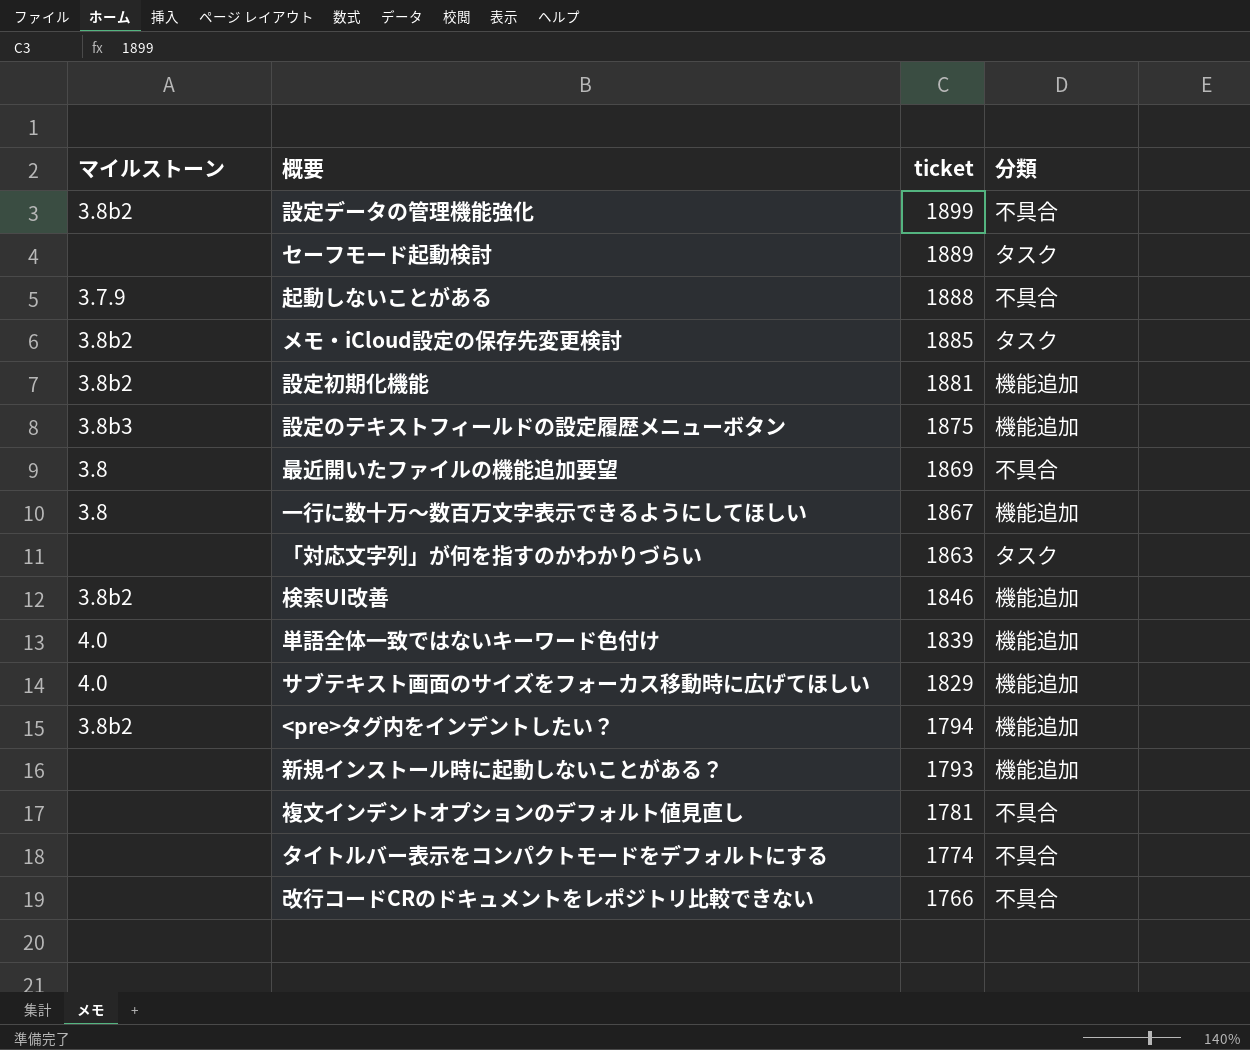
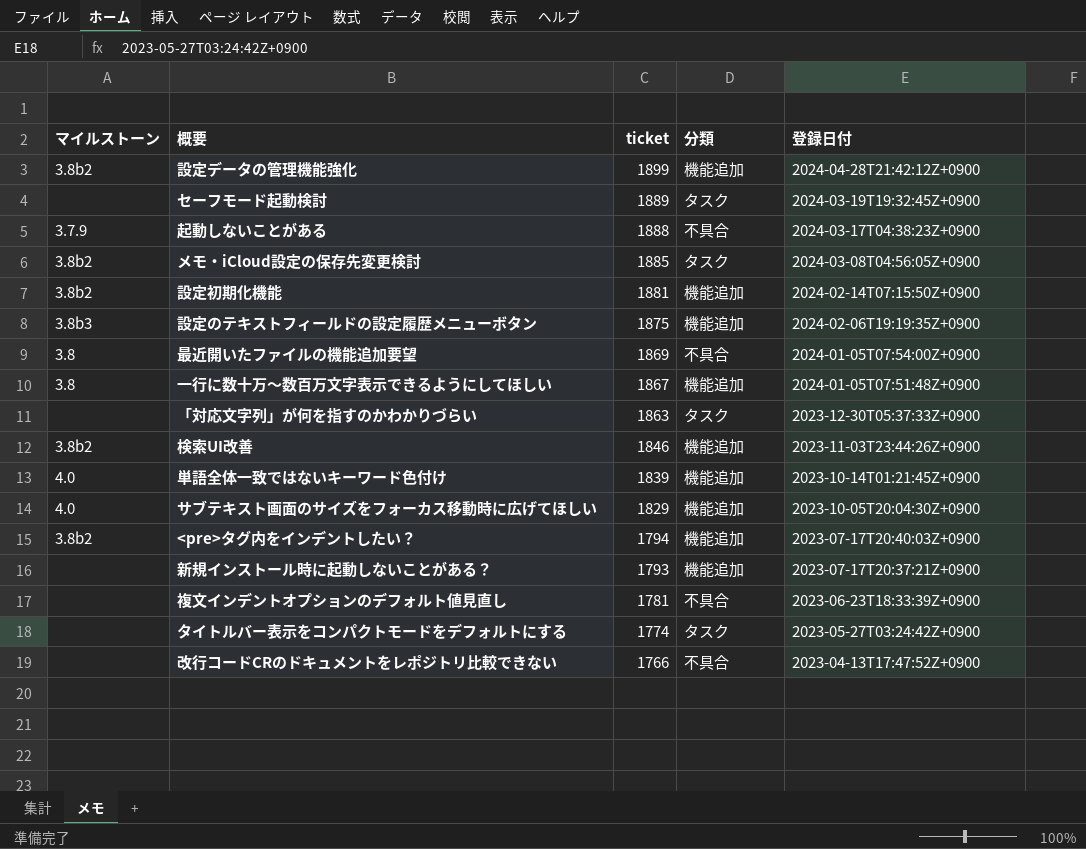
column 登録日付 | position: none -> 5
設定データの管理機能強化 | 分類: 不具合 -> 機能追加
タイトルバー表示をコンパクトモードをデフォルトにする | 分類: 不具合 -> タスク

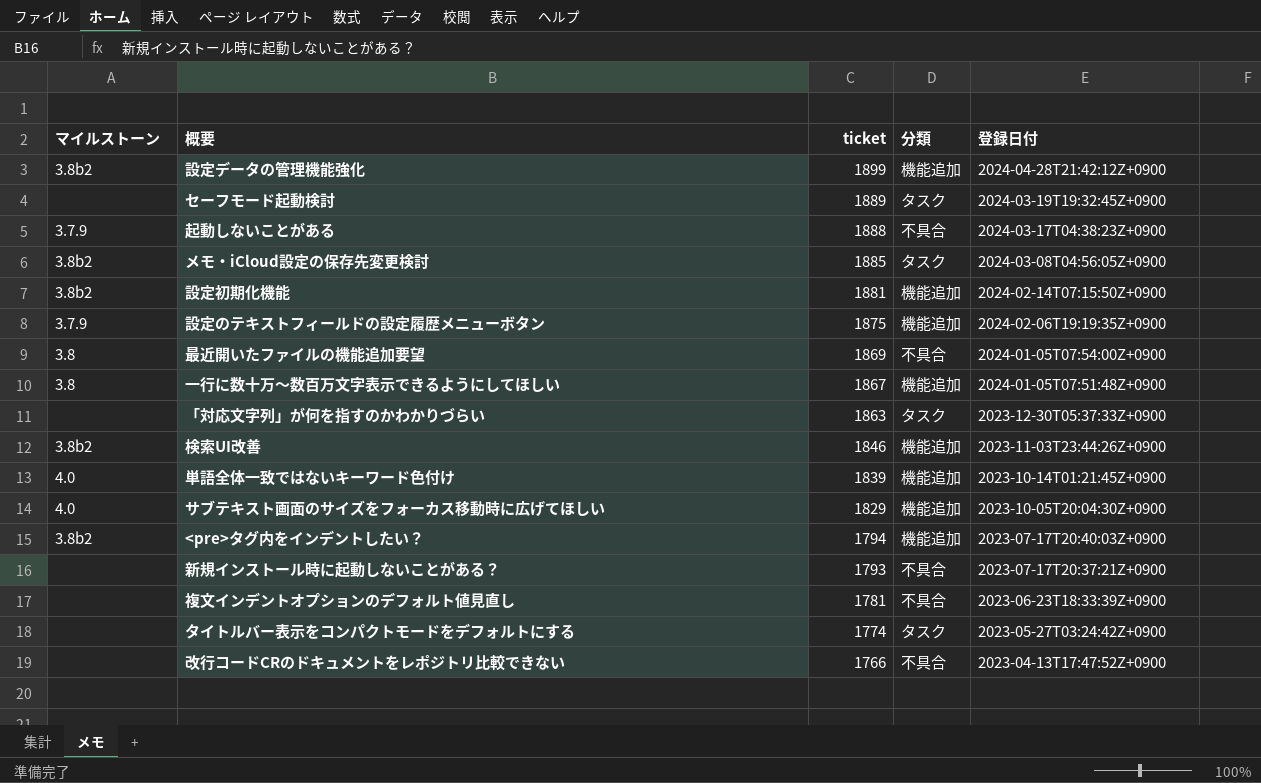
設定のテキストフィールドの設定履歴メニューボタン | マイルストーン: 3.8b3 -> 3.7.9
新規インストール時に起動しないことがある？ | 分類: 機能追加 -> 不具合

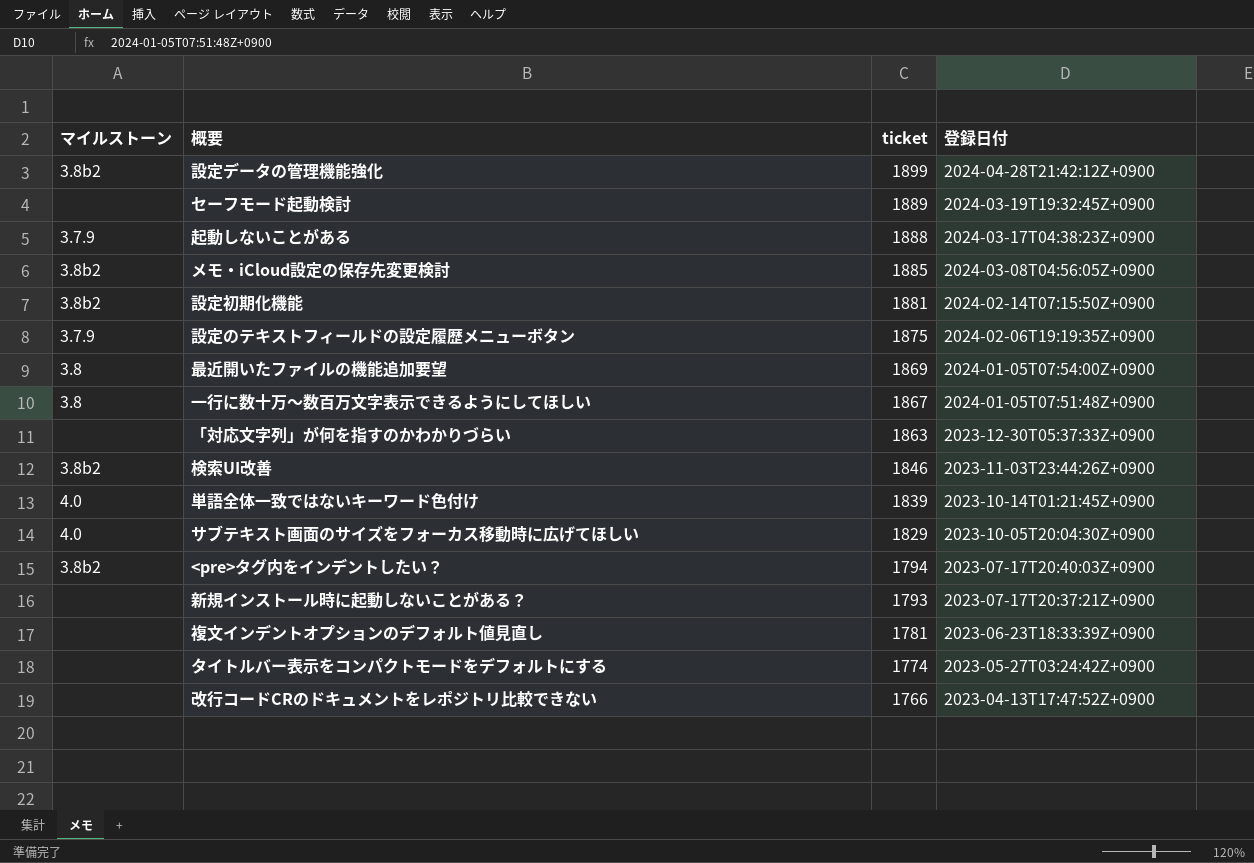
column 分類 | position: 4 -> none

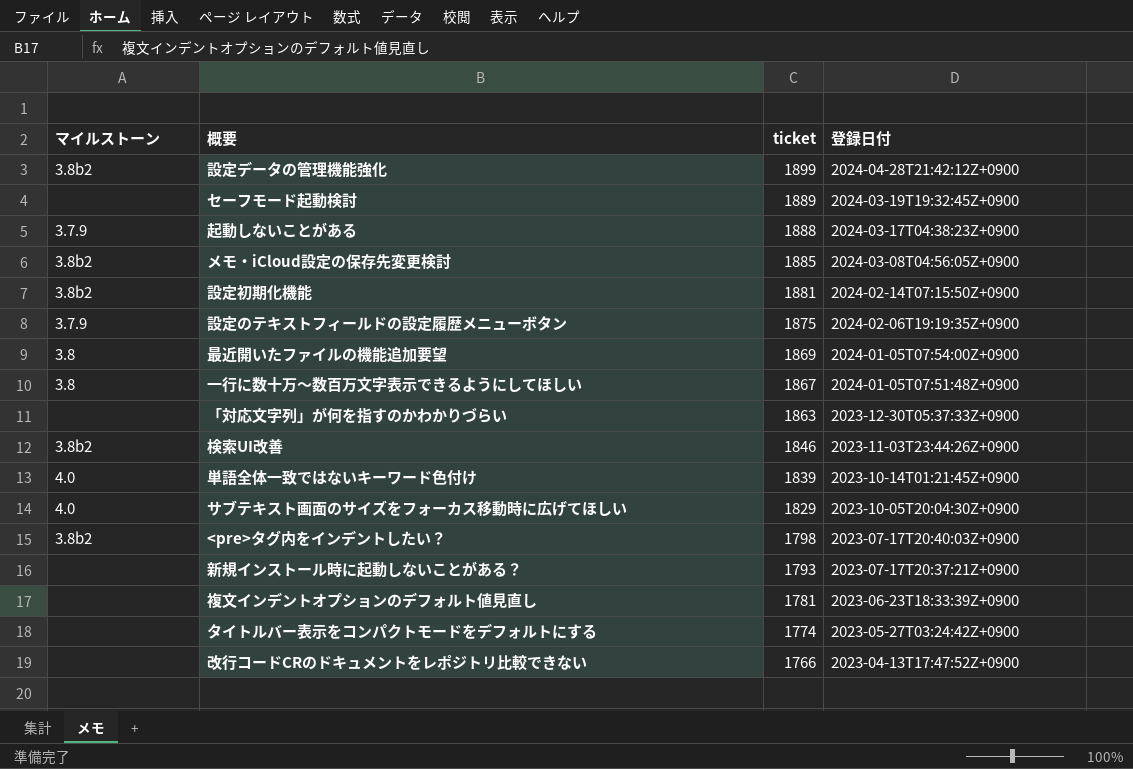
<pre>タグ内をインデントしたい？ | ticket: 1794 -> 1798

